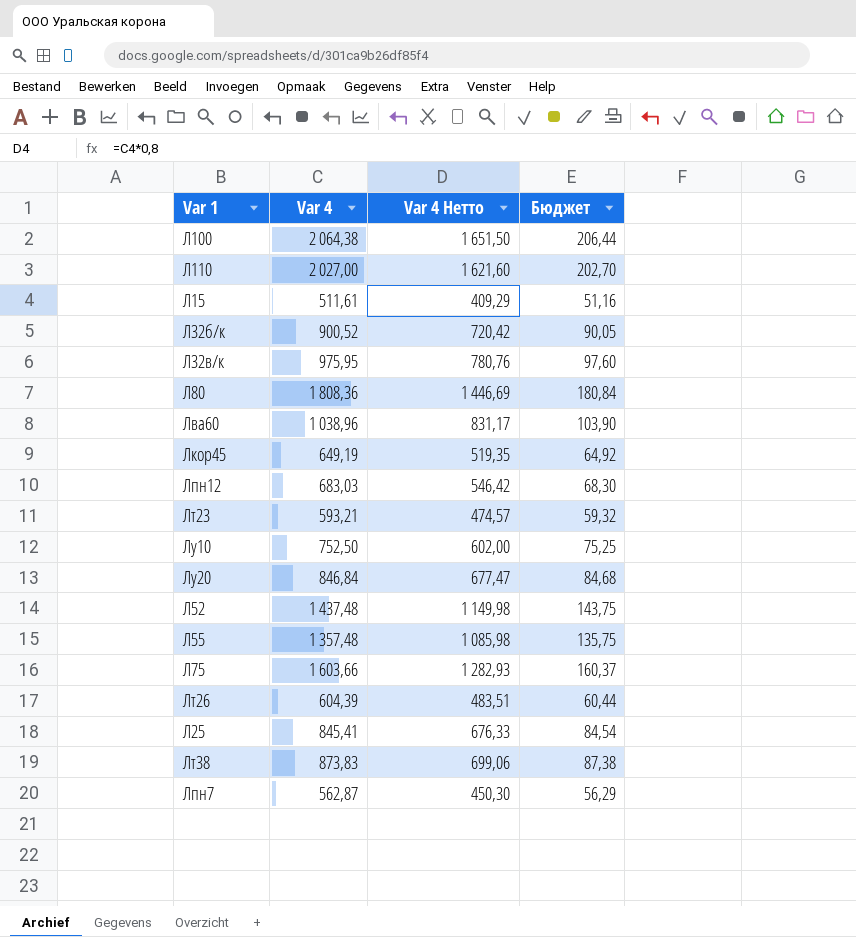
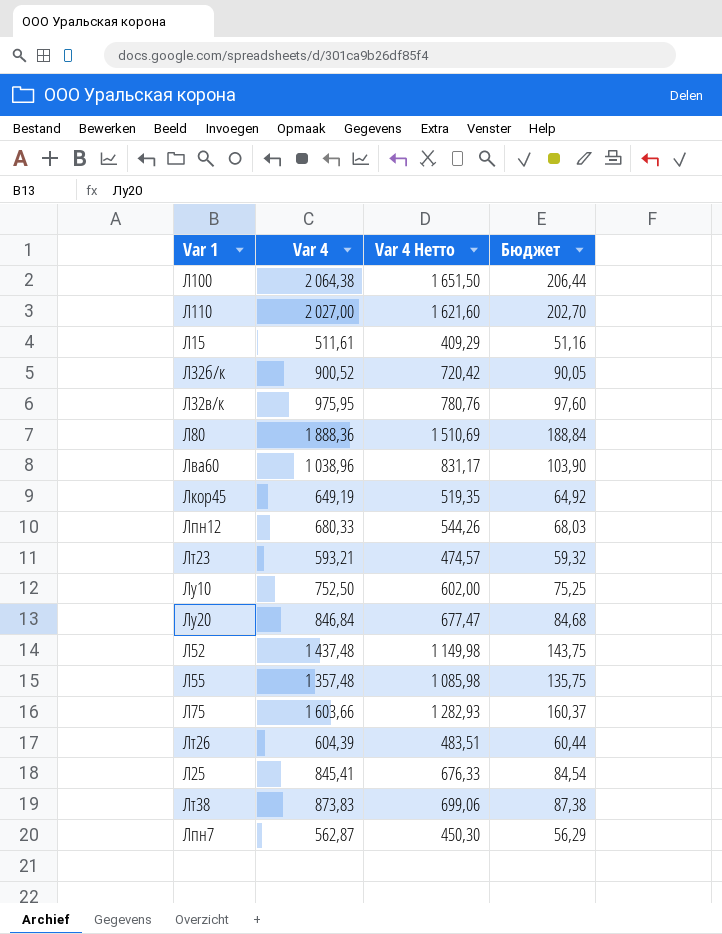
Л80 | Var 4: 1 808,36 -> 1 888,36
Л80 | Var 4 Нетто: 1 446,69 -> 1 510,69
Л80 | Бюджет: 180,84 -> 188,84
Лпн12 | Var 4: 683,03 -> 680,33
Лпн12 | Var 4 Нетто: 546,42 -> 544,26
Лпн12 | Бюджет: 68,30 -> 68,03

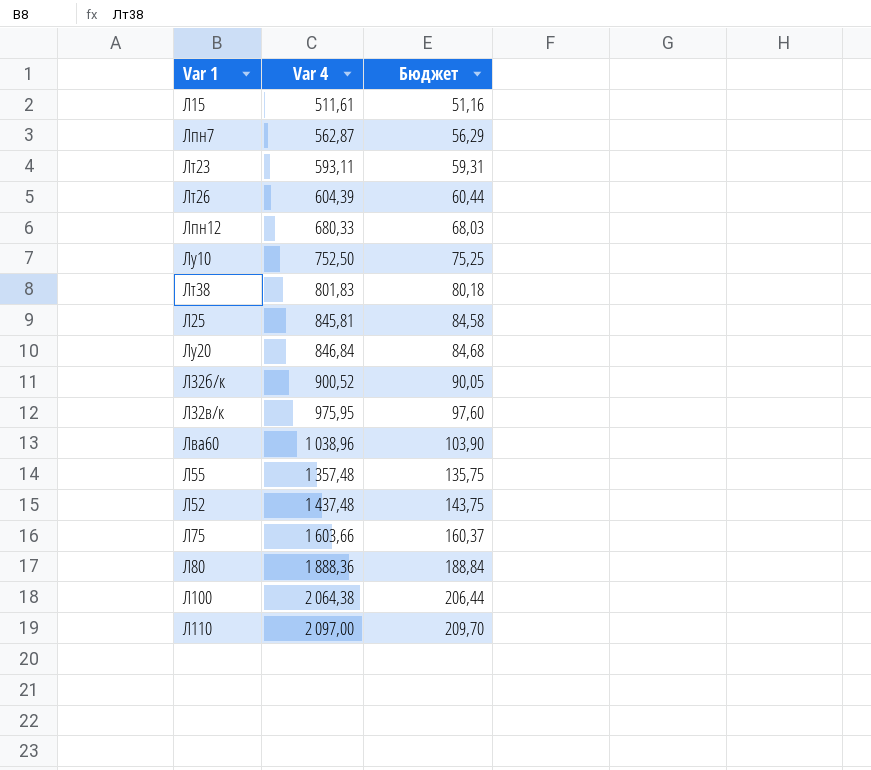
row order: none -> Var 4 ascending
column Var 4 Нетто | formula: [Var 4] * 0,8 -> none
row Лкор45: 649,19 | 519,35 | 64,92 -> none
Лт23 | Var 4: 593,21 -> 593,11
Лт23 | Бюджет: 59,32 -> 59,31
Лт38 | Var 4: 873,83 -> 801,83
Лт38 | Бюджет: 87,38 -> 80,18
Л25 | Var 4: 845,41 -> 845,81
Л25 | Бюджет: 84,54 -> 84,58
Л110 | Var 4: 2 027,00 -> 2 097,00
Л110 | Бюджет: 202,70 -> 209,70

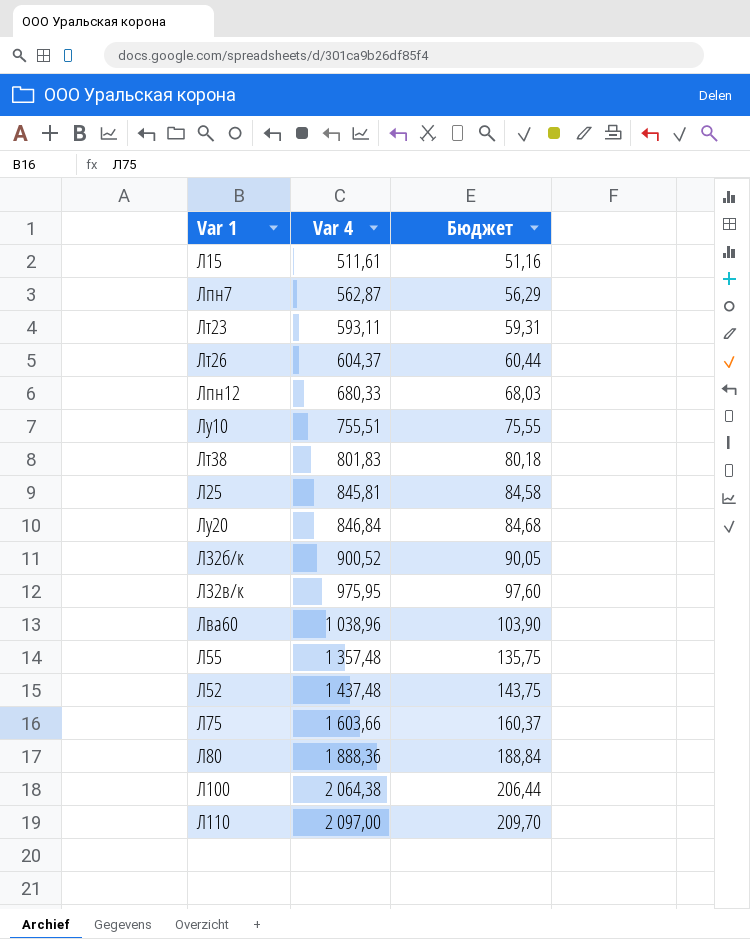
Лт26 | Var 4: 604,39 -> 604,37
Лу10 | Var 4: 752,50 -> 755,51
Лу10 | Бюджет: 75,25 -> 75,55

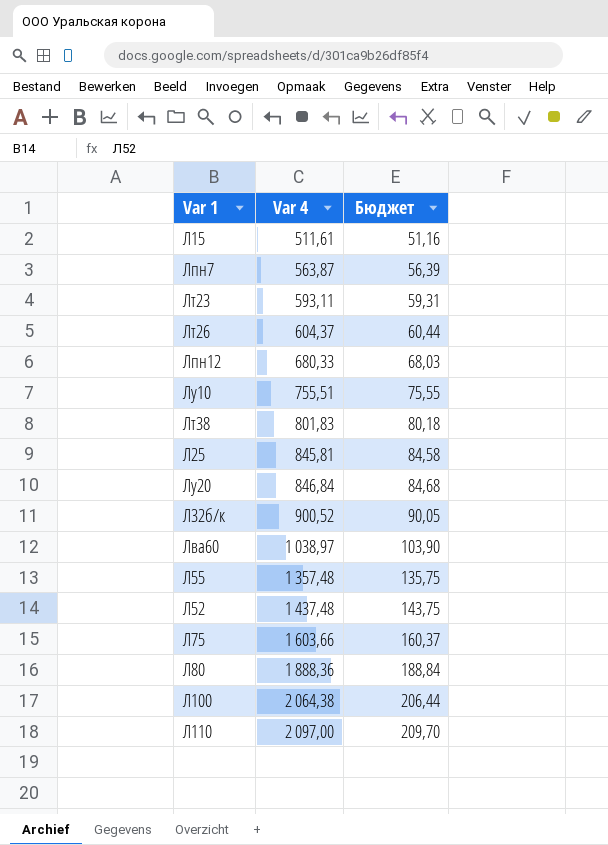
row Л32в/к: 975,95 | 97,60 -> none
Лпн7 | Var 4: 562,87 -> 563,87
Лпн7 | Бюджет: 56,29 -> 56,39
Лва60 | Var 4: 1 038,96 -> 1 038,97

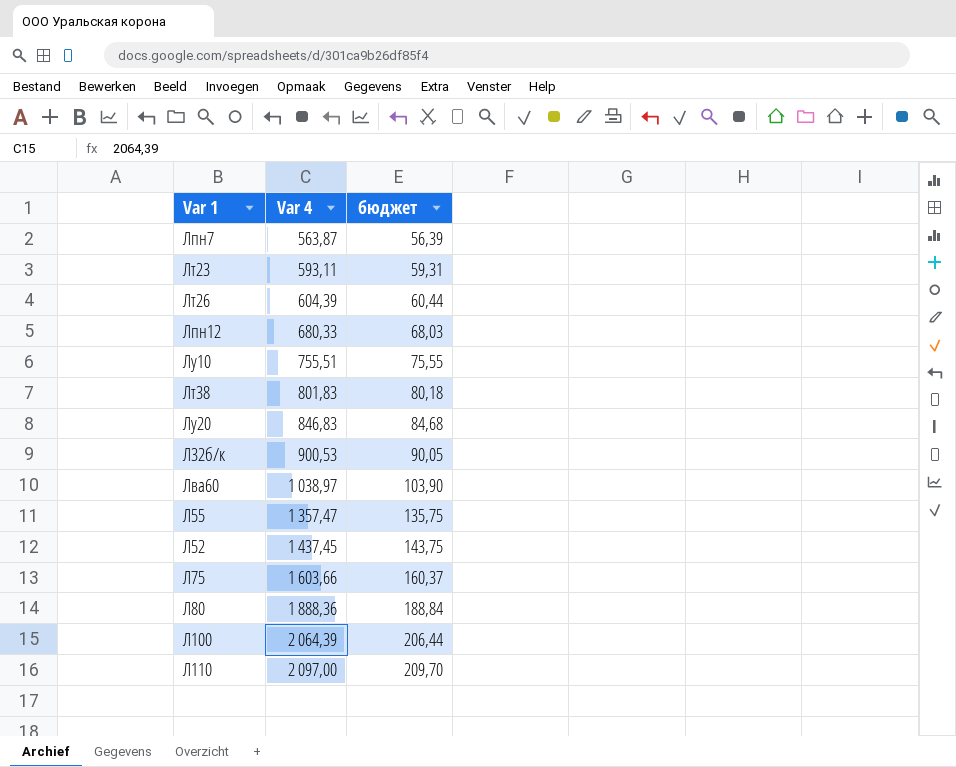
column name: Бюджет -> бюджет
row Л15: 511,61 | 51,16 -> none
row Л25: 845,81 | 84,58 -> none
Лт26 | Var 4: 604,37 -> 604,39
Лу20 | Var 4: 846,84 -> 846,83
Л32б/к | Var 4: 900,52 -> 900,53
Л55 | Var 4: 1 357,48 -> 1 357,47
Л52 | Var 4: 1 437,48 -> 1 437,45
Л100 | Var 4: 2 064,38 -> 2 064,39

